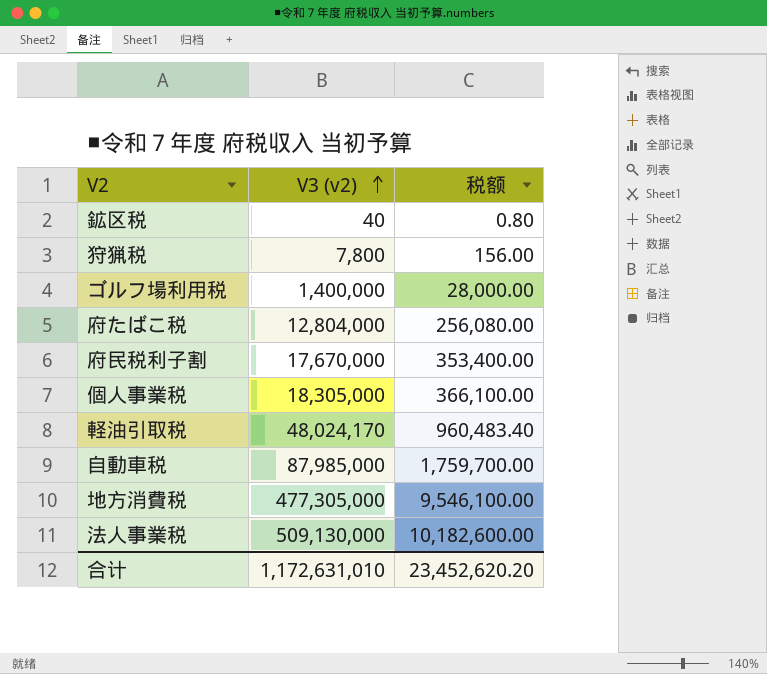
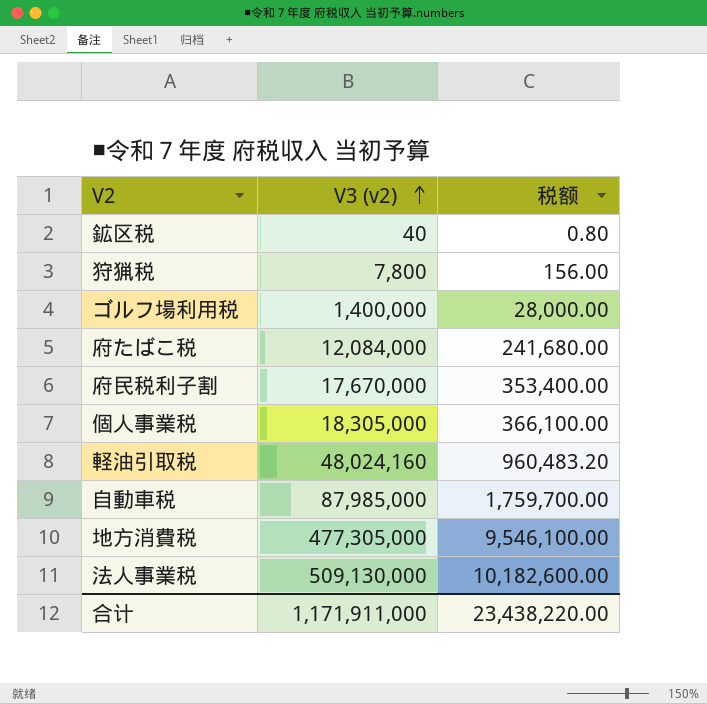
府たばこ税 | V3 (v2): 12,804,000 -> 12,084,000
府たばこ税 | 税额: 256,080.00 -> 241,680.00
軽油引取税 | V3 (v2): 48,024,170 -> 48,024,160
軽油引取税 | 税额: 960,483.40 -> 960,483.20
合计 | V3 (v2): 1,172,631,010 -> 1,171,911,000
合计 | 税额: 23,452,620.20 -> 23,438,220.00

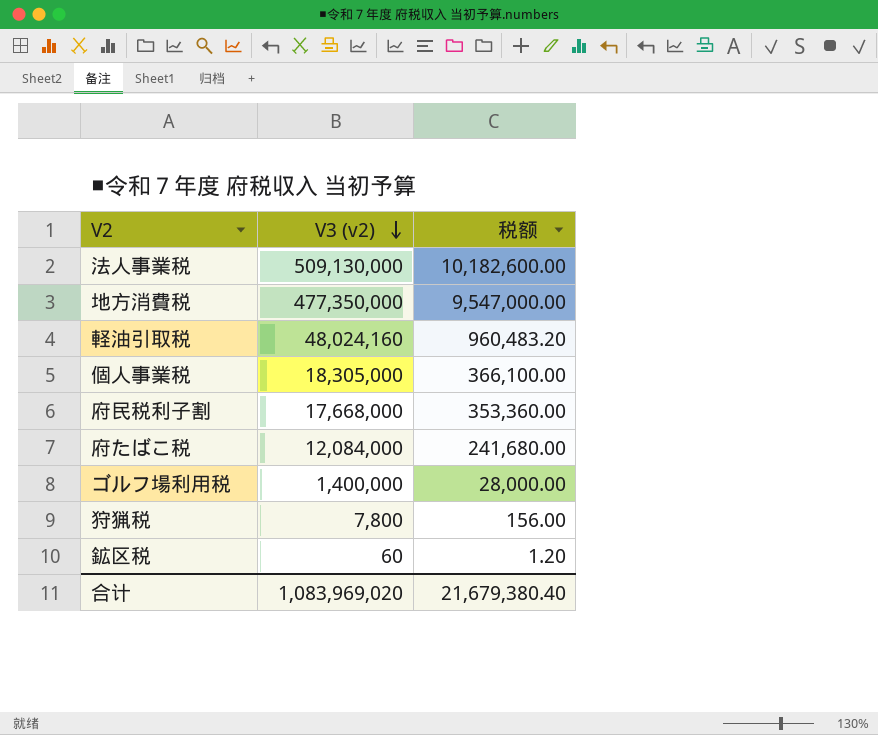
row order: V3 (v2) ascending -> V3 (v2) descending
row 自動車税: 87,985,000 | 1,759,700.00 -> none
地方消費税 | V3 (v2): 477,305,000 -> 477,350,000
地方消費税 | 税额: 9,546,100.00 -> 9,547,000.00
府民税利子割 | V3 (v2): 17,670,000 -> 17,668,000
府民税利子割 | 税额: 353,400.00 -> 353,360.00
鉱区税 | V3 (v2): 40 -> 60
鉱区税 | 税额: 0.80 -> 1.20
合计 | V3 (v2): 1,171,911,000 -> 1,083,969,020
合计 | 税额: 23,438,220.00 -> 21,679,380.40

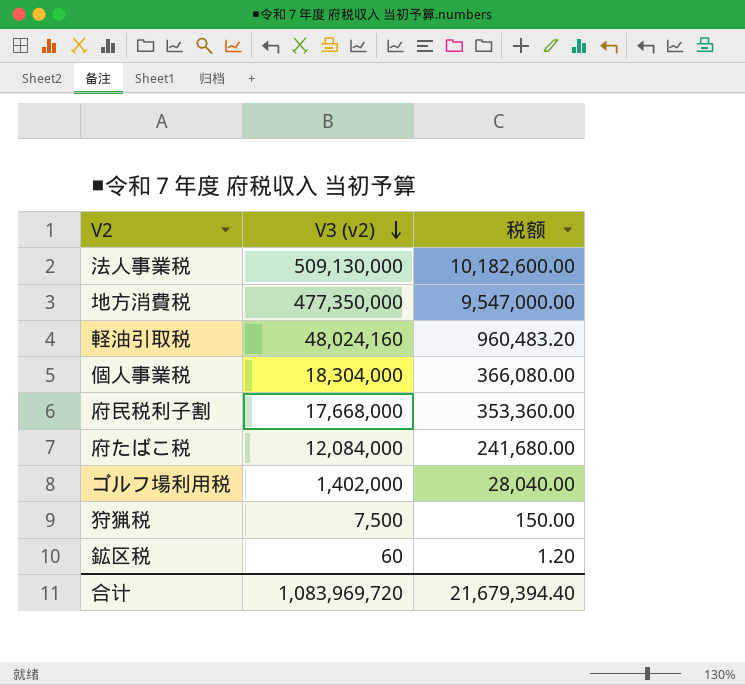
個人事業税 | V3 (v2): 18,305,000 -> 18,304,000
個人事業税 | 税额: 366,100.00 -> 366,080.00
ゴルフ場利用税 | V3 (v2): 1,400,000 -> 1,402,000
ゴルフ場利用税 | 税额: 28,000.00 -> 28,040.00
狩猟税 | V3 (v2): 7,800 -> 7,500
狩猟税 | 税额: 156.00 -> 150.00
合计 | V3 (v2): 1,083,969,020 -> 1,083,969,720
合计 | 税额: 21,679,380.40 -> 21,679,394.40

